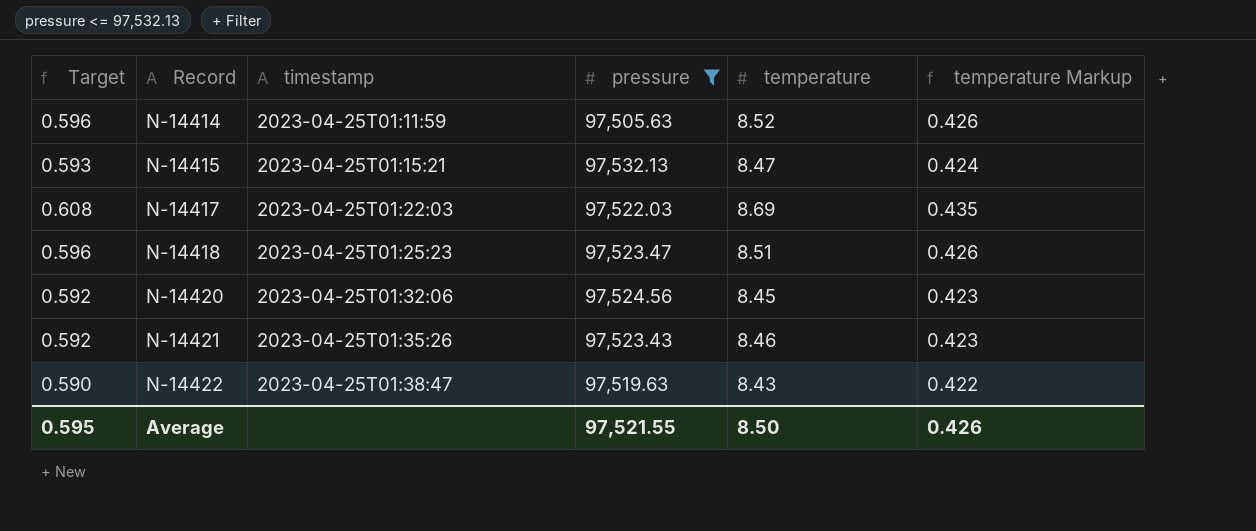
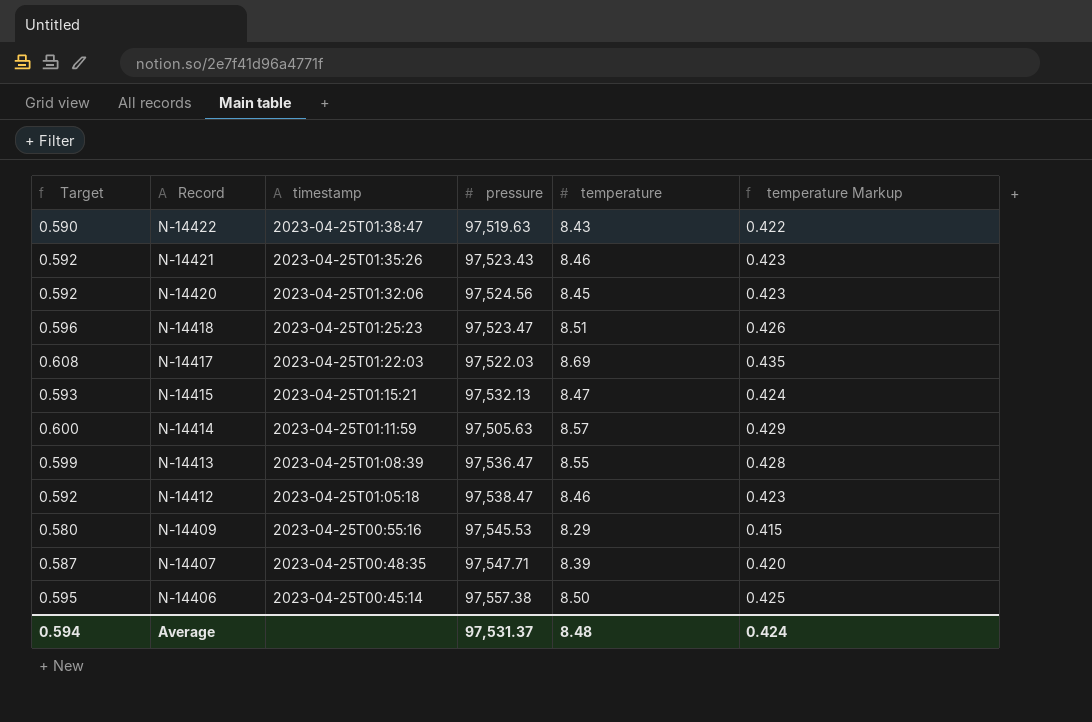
filter: pressure <= 97,532.13 -> none
row order: Record ascending -> Record descending
N-14414 | Target: 0.596 -> 0.600
N-14414 | temperature: 8.52 -> 8.57
N-14414 | temperature Markup: 0.426 -> 0.429
Average | Target: 0.595 -> 0.594
Average | pressure: 97,521.55 -> 97,531.37
Average | temperature: 8.50 -> 8.48
Average | temperature Markup: 0.426 -> 0.424

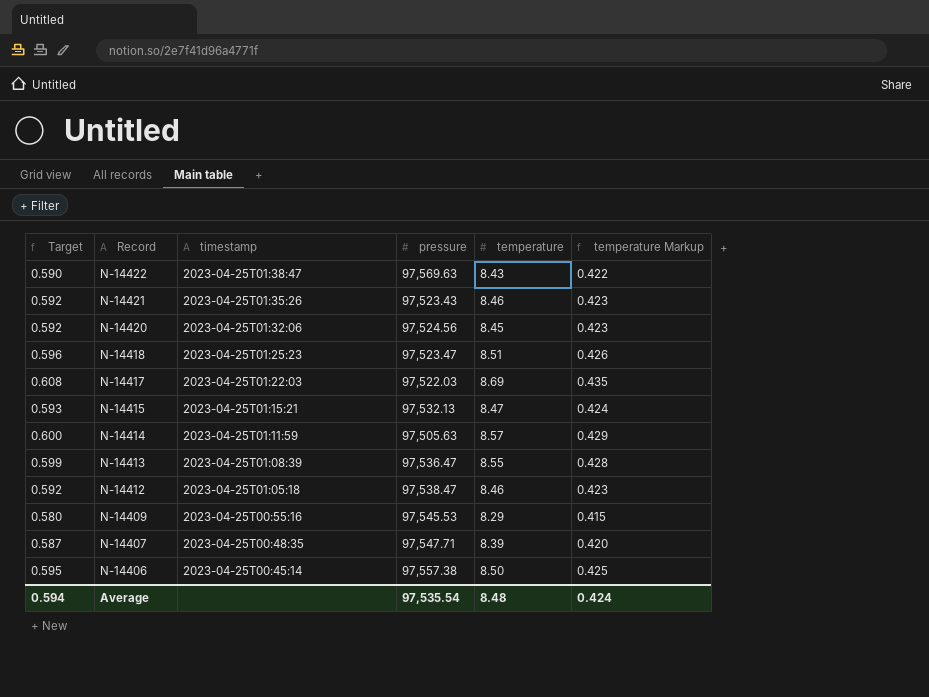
N-14422 | pressure: 97,519.63 -> 97,569.63
Average | pressure: 97,531.37 -> 97,535.54

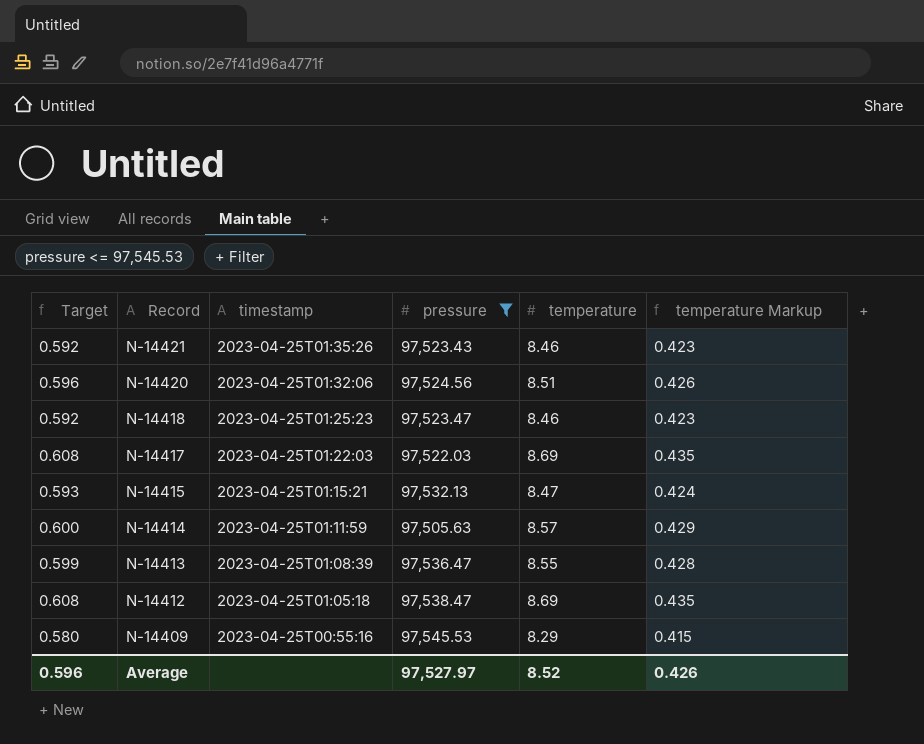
filter: none -> pressure <= 97,545.53
N-14420 | Target: 0.592 -> 0.596
N-14420 | temperature: 8.45 -> 8.51
N-14420 | temperature Markup: 0.423 -> 0.426
N-14418 | Target: 0.596 -> 0.592
N-14418 | temperature: 8.51 -> 8.46
N-14418 | temperature Markup: 0.426 -> 0.423
N-14412 | Target: 0.592 -> 0.608
N-14412 | temperature: 8.46 -> 8.69
N-14412 | temperature Markup: 0.423 -> 0.435
Average | Target: 0.594 -> 0.596
Average | pressure: 97,535.54 -> 97,527.97
Average | temperature: 8.48 -> 8.52
Average | temperature Markup: 0.424 -> 0.426

